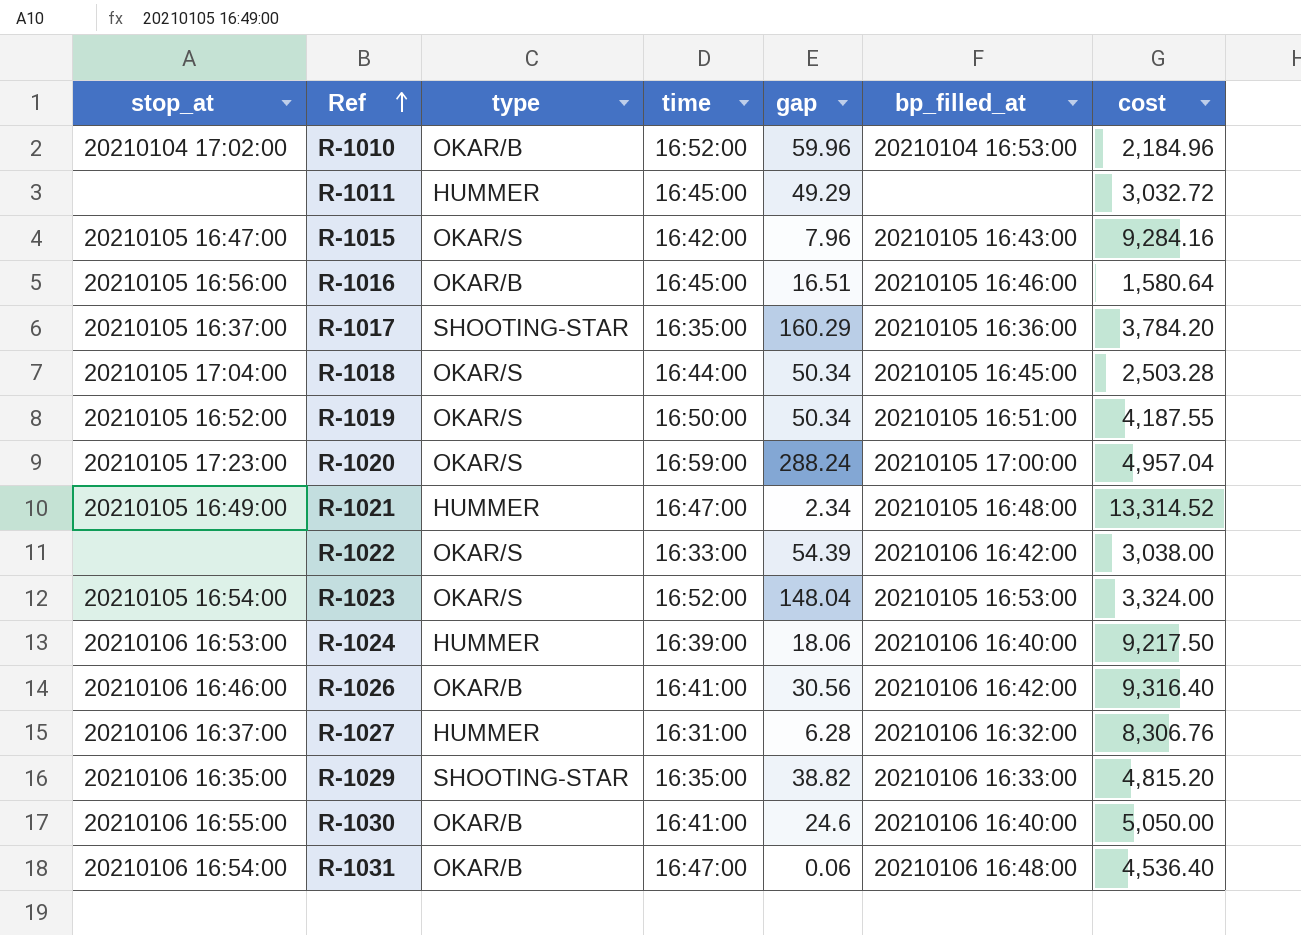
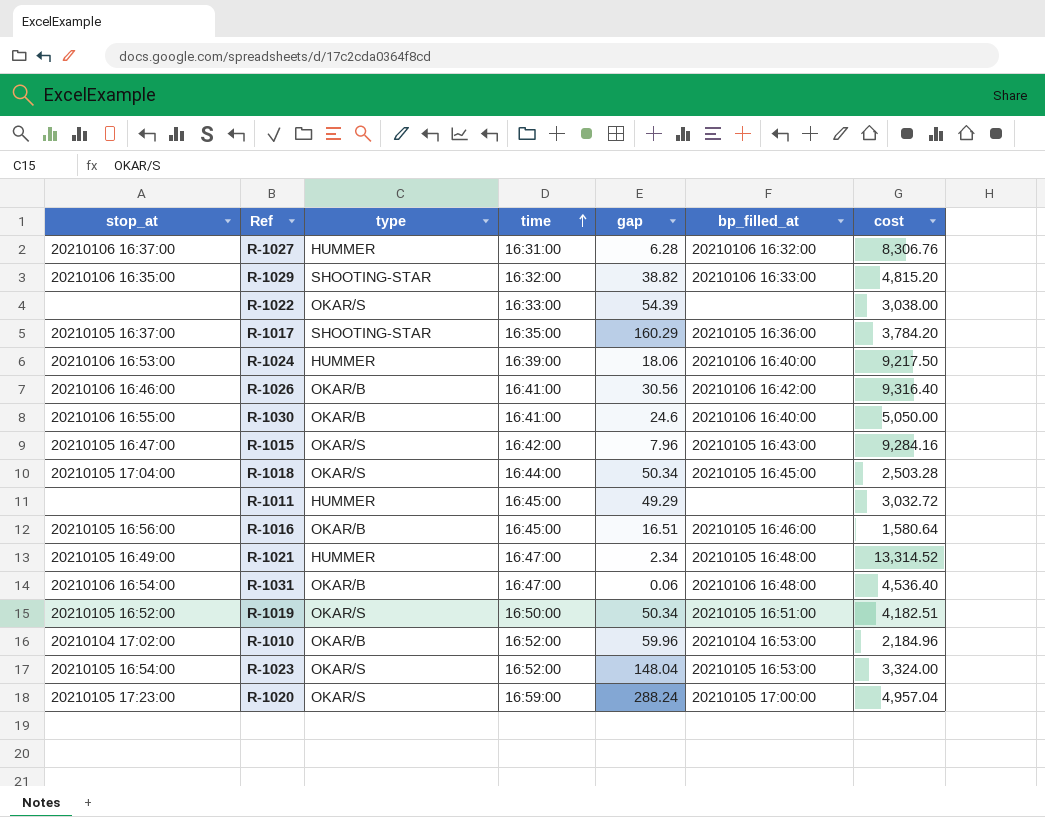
row order: Ref ascending -> time ascending
R-1029 | time: 16:35:00 -> 16:32:00
R-1022 | bp_filled_at: 20210106 16:42:00 -> none
R-1019 | cost: 4,187.55 -> 4,182.51

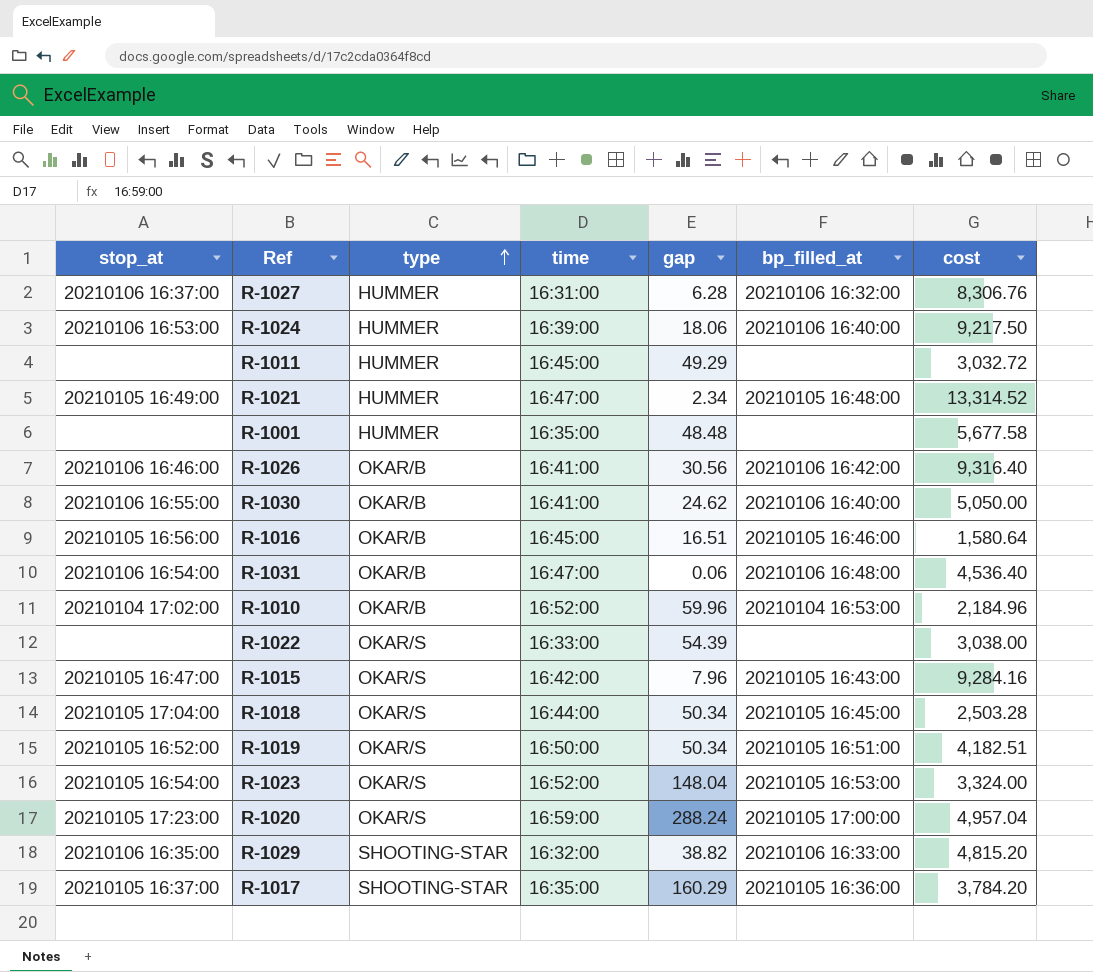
row order: time ascending -> type ascending
row R-1001: none -> none | HUMMER | 16:35:00 | 48.48 | none | 5,677.58
R-1030 | gap: 24.6 -> 24.62

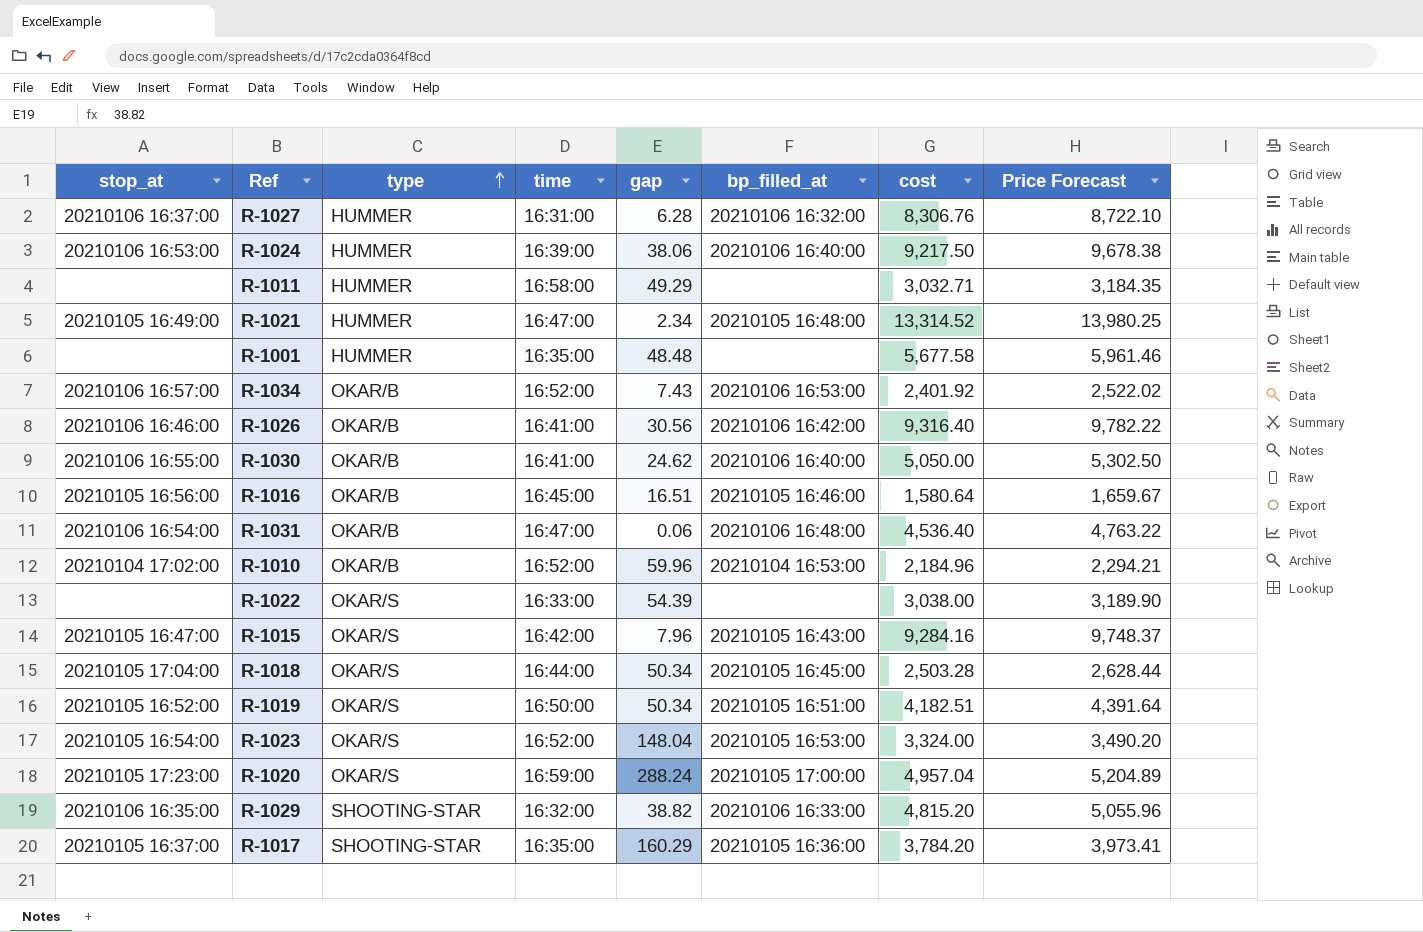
column Price Forecast | formula: none -> [cost] * 1.05
R-1024 | gap: 18.06 -> 38.06
R-1011 | time: 16:45:00 -> 16:58:00
R-1011 | cost: 3,032.72 -> 3,032.71
row R-1034: none -> 20210106 16:57:00 | OKAR/B | 16:52:00 | 7.43 | 20210106 16:53:00 | 2,401.92 | 2,522.02

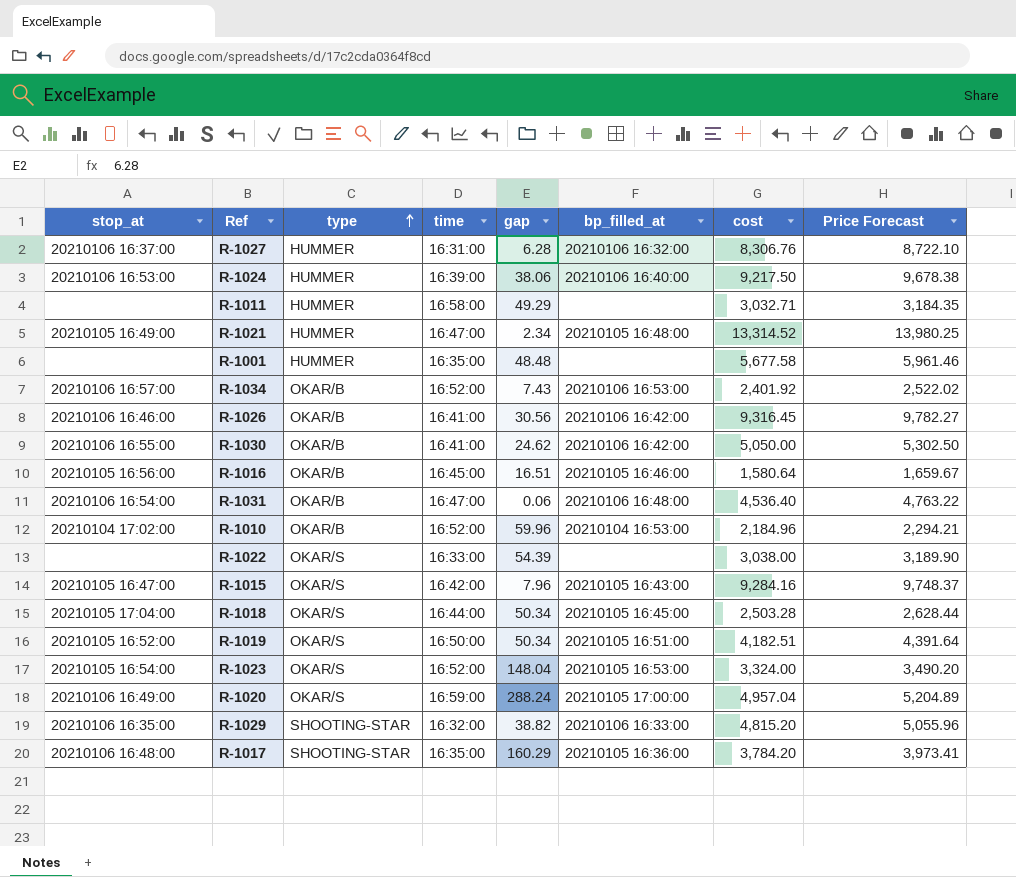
R-1026 | cost: 9,316.40 -> 9,316.45
R-1026 | Price Forecast: 9,782.22 -> 9,782.27
R-1030 | bp_filled_at: 20210106 16:40:00 -> 20210106 16:42:00
R-1020 | stop_at: 20210105 17:23:00 -> 20210106 16:49:00
R-1017 | stop_at: 20210105 16:37:00 -> 20210106 16:48:00

